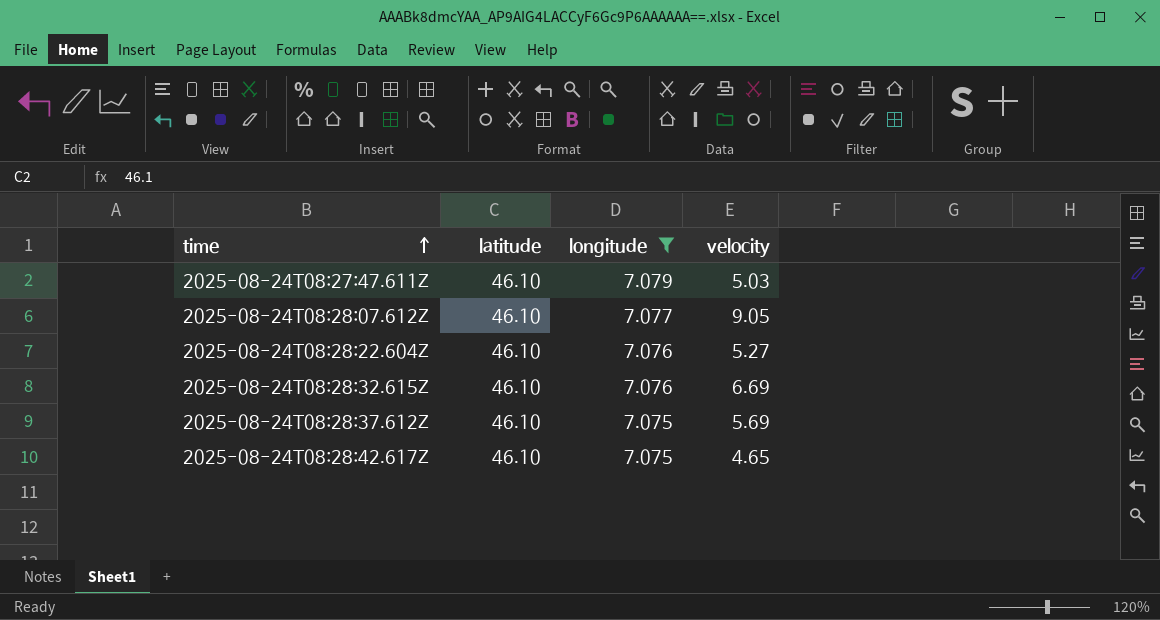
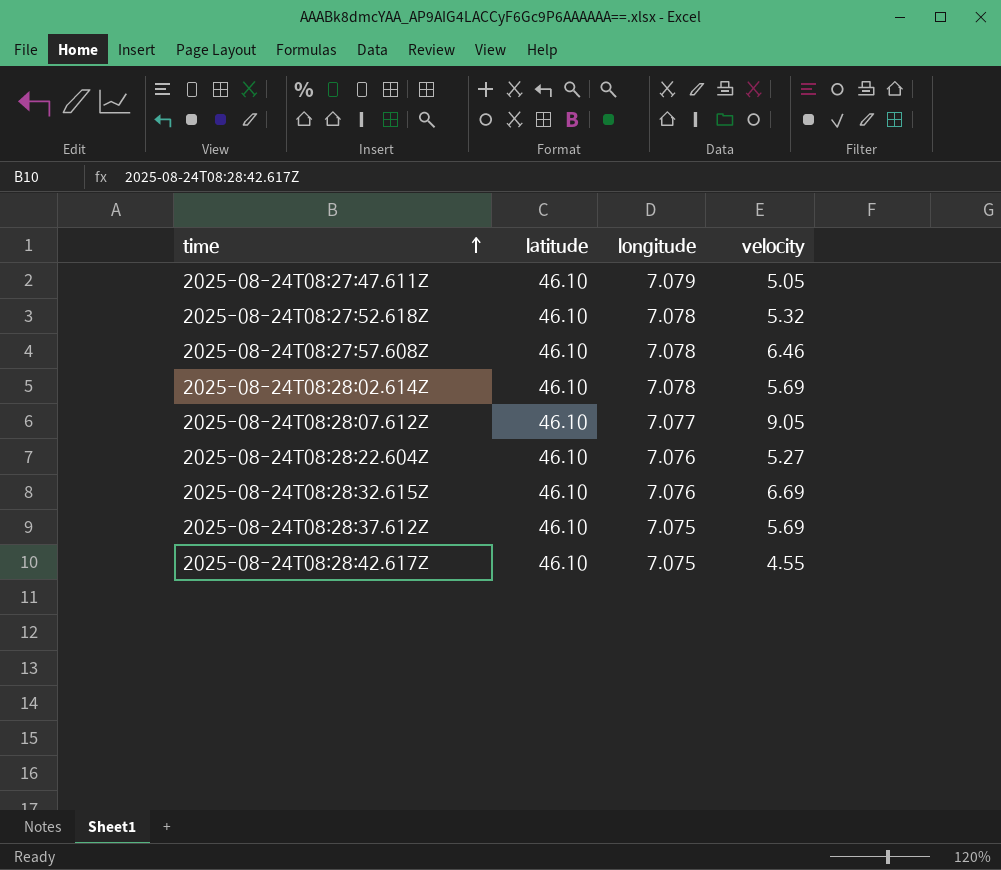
filter: longitude != 7.078 -> none
2025-08-24T08:27:47.611Z | velocity: 5.03 -> 5.05
2025-08-24T08:28:42.617Z | velocity: 4.65 -> 4.55

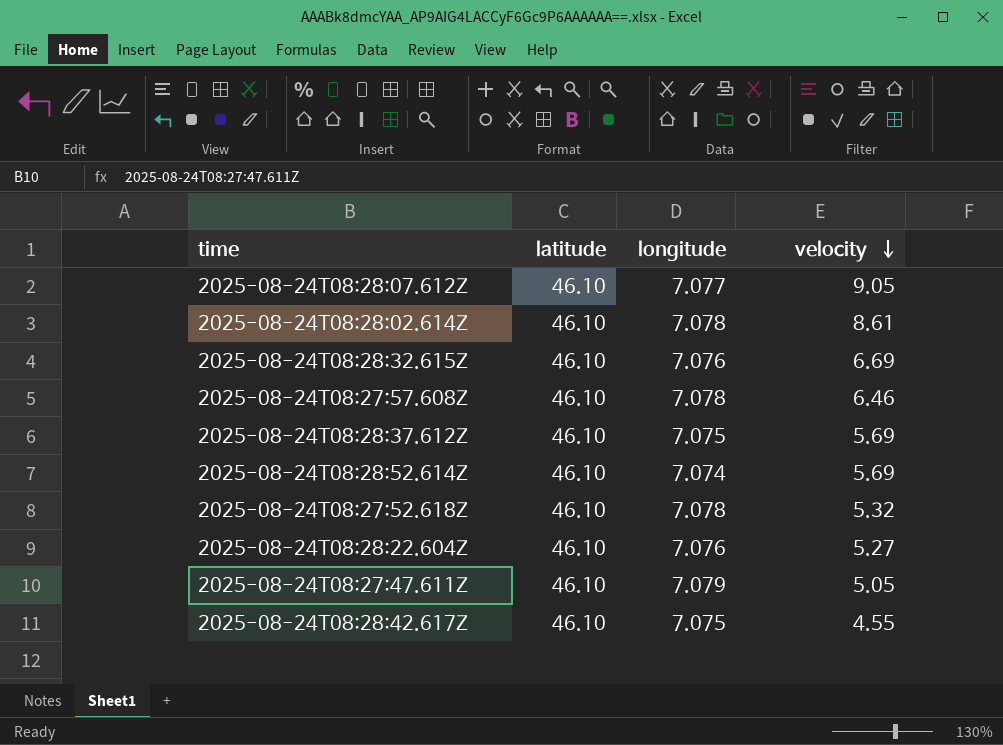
row order: time ascending -> velocity descending
2025-08-24T08:28:02.614Z | velocity: 5.69 -> 8.61
row 2025-08-24T08:28:52.614Z: none -> 46.10 | 7.074 | 5.69

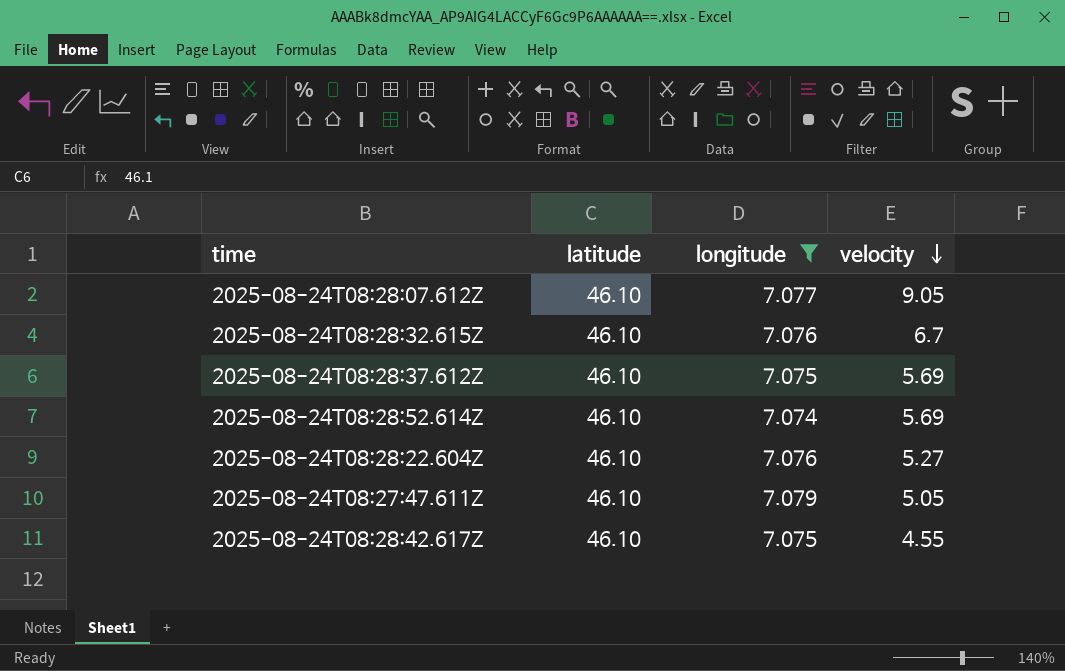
filter: none -> longitude != 7.078
2025-08-24T08:28:32.615Z | velocity: 6.69 -> 6.7

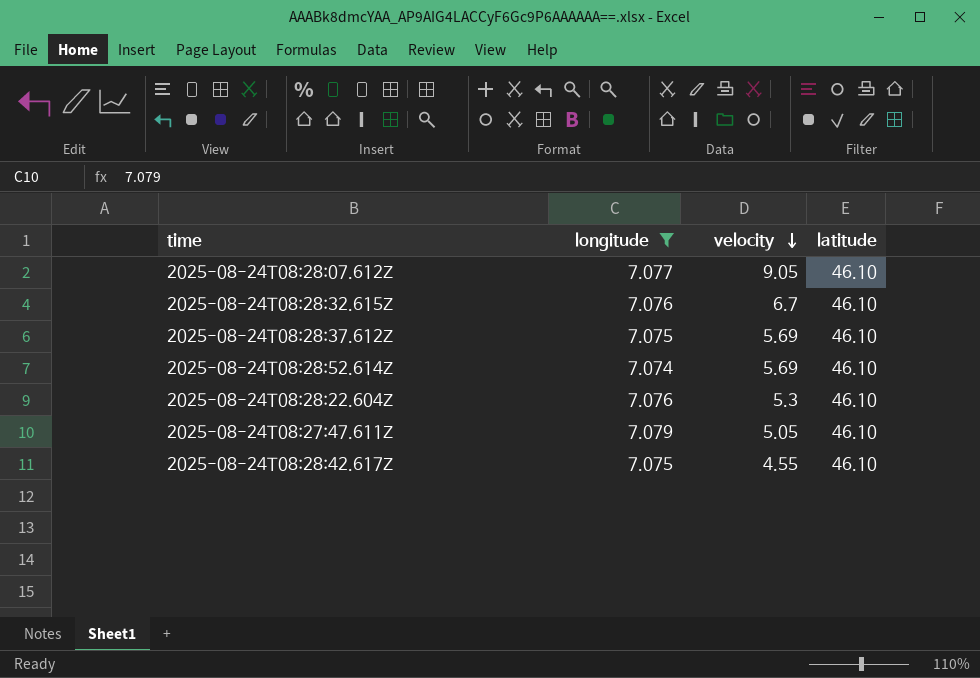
column latitude | position: 2 -> 4
2025-08-24T08:28:22.604Z | velocity: 5.27 -> 5.3

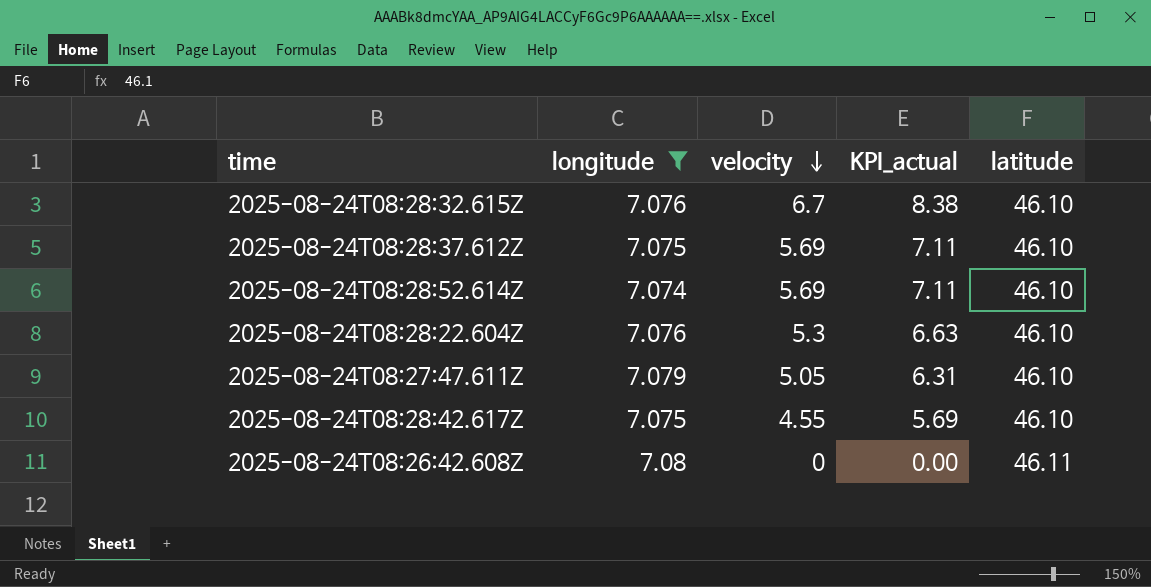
column KPI_actual | formula: none -> [velocity] * 1.25
row 2025-08-24T08:28:07.612Z: 7.077 | 9.05 | 46.10 -> none
row 2025-08-24T08:26:42.608Z: none -> 7.08 | 0 | 0.00 | 46.11

